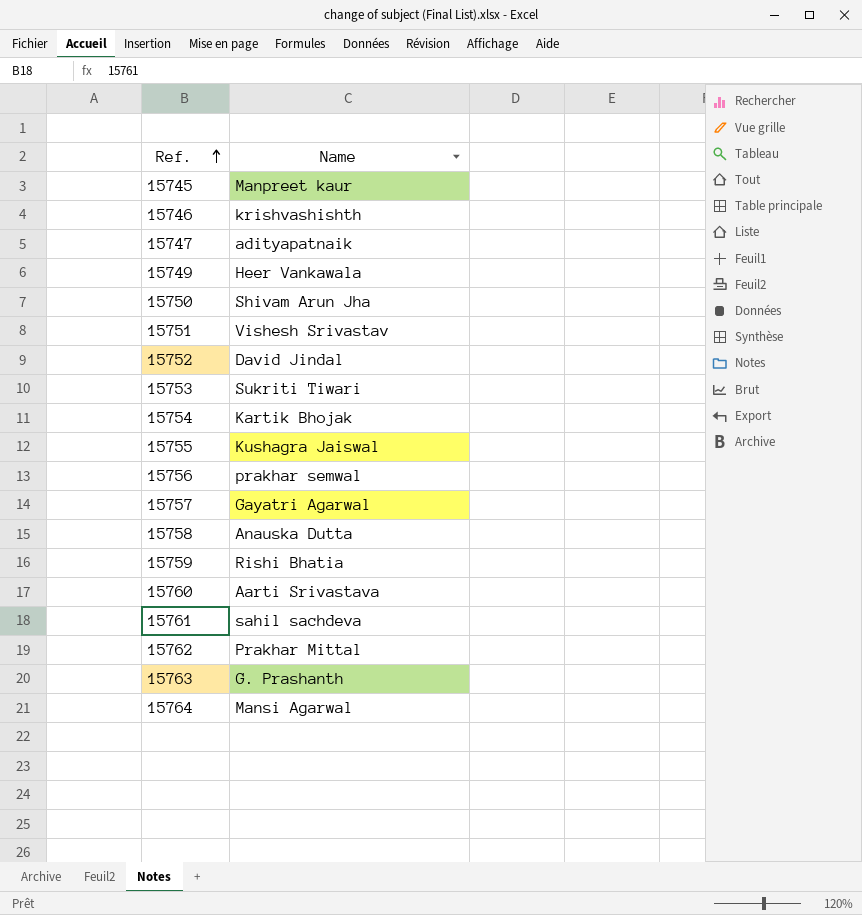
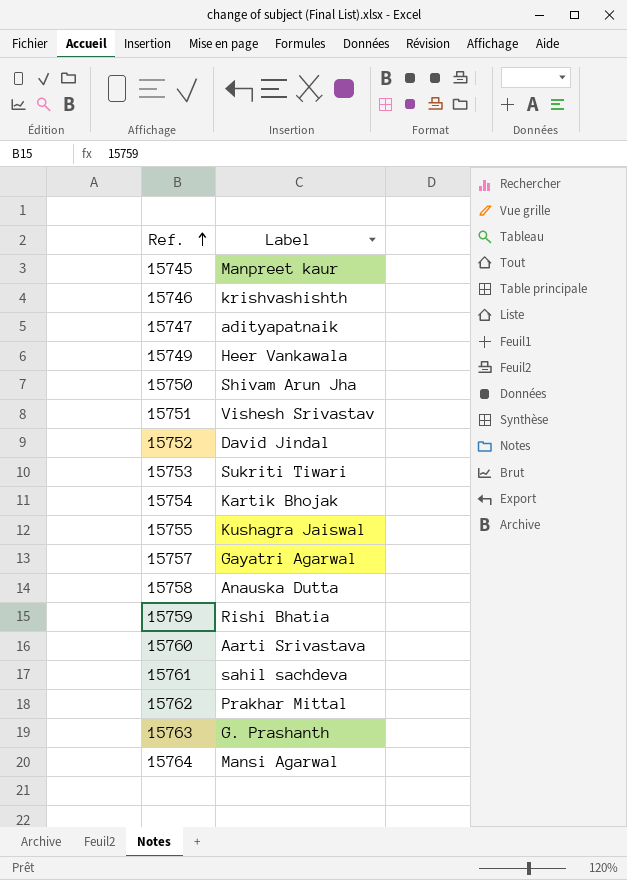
column name: Name -> Label
row 15756: prakhar semwal -> none

